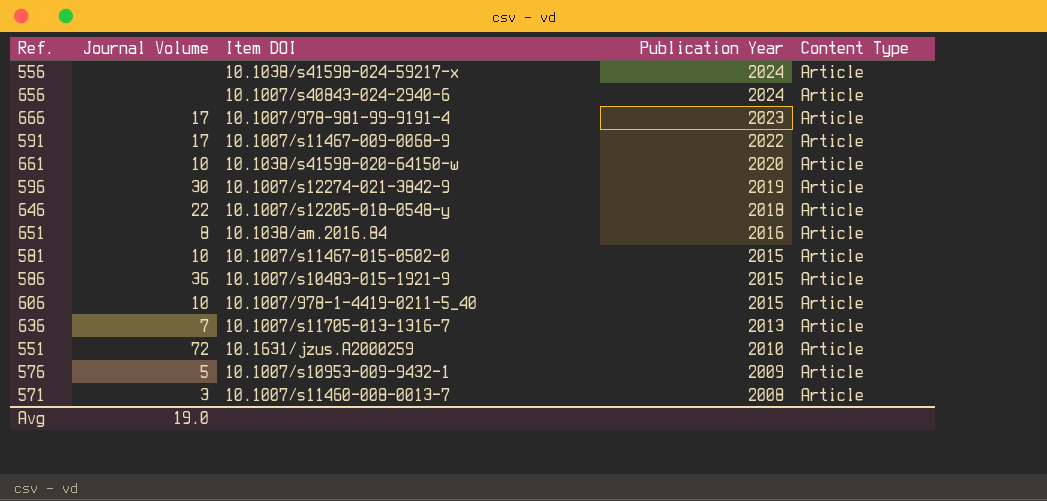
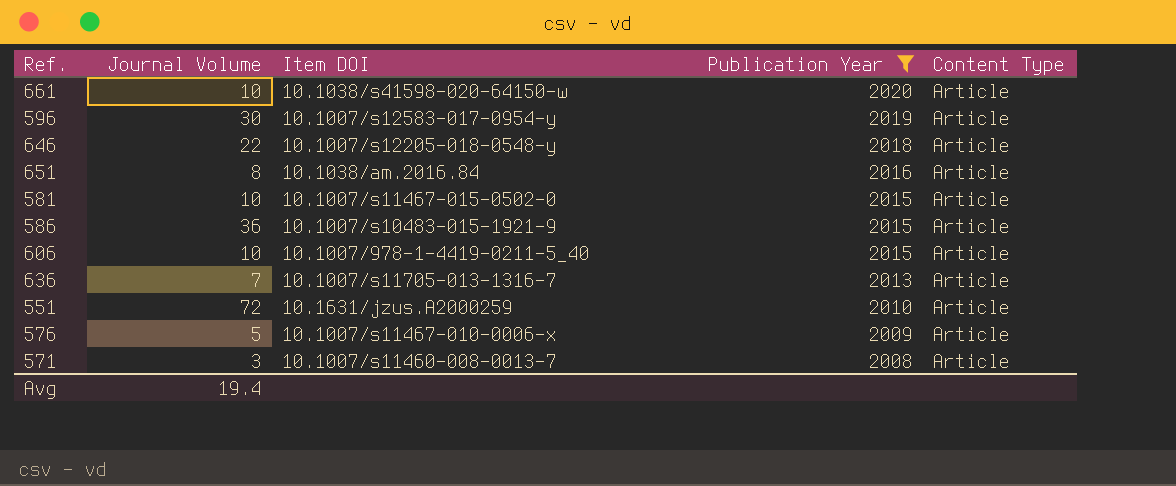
filter: none -> Publication Year <= 2020
596 | Item DOI: 10.1007/s12274-021-3842-9 -> 10.1007/s12583-017-0954-y
576 | Item DOI: 10.1007/s10953-009-9432-1 -> 10.1007/s11467-010-0006-x
Avg | Journal Volume: 19.0 -> 19.4

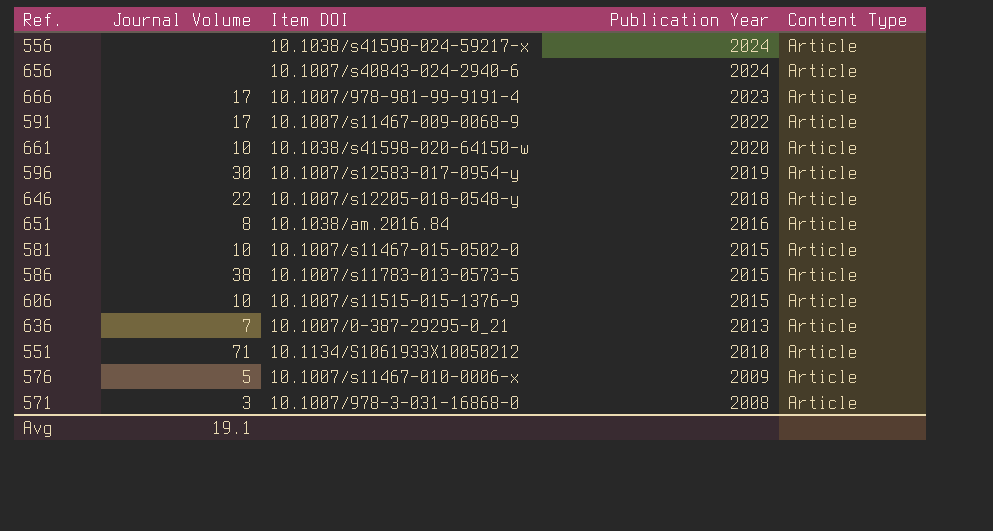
filter: Publication Year <= 2020 -> none
586 | Journal Volume: 36 -> 38
586 | Item DOI: 10.1007/s10483-015-1921-9 -> 10.1007/s11783-013-0573-5
606 | Item DOI: 10.1007/978-1-4419-0211-5_40 -> 10.1007/s11515-015-1376-9
636 | Item DOI: 10.1007/s11705-013-1316-7 -> 10.1007/0-387-29295-0_21
551 | Journal Volume: 72 -> 71
551 | Item DOI: 10.1631/jzus.A2000259 -> 10.1134/S1061933X10050212
571 | Item DOI: 10.1007/s11460-008-0013-7 -> 10.1007/978-3-031-16868-0
Avg | Journal Volume: 19.4 -> 19.1

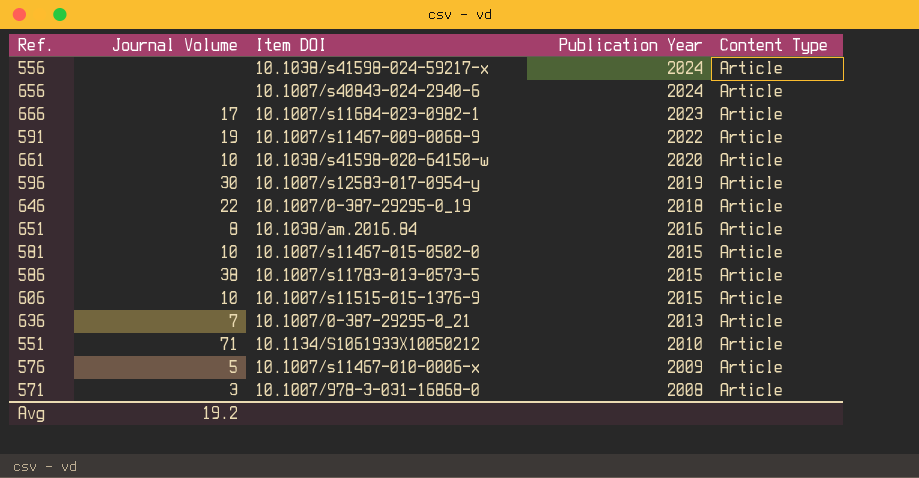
666 | Item DOI: 10.1007/978-981-99-9191-4 -> 10.1007/s11684-023-0982-1
591 | Journal Volume: 17 -> 19
646 | Item DOI: 10.1007/s12205-018-0548-y -> 10.1007/0-387-29295-0_19
Avg | Journal Volume: 19.1 -> 19.2

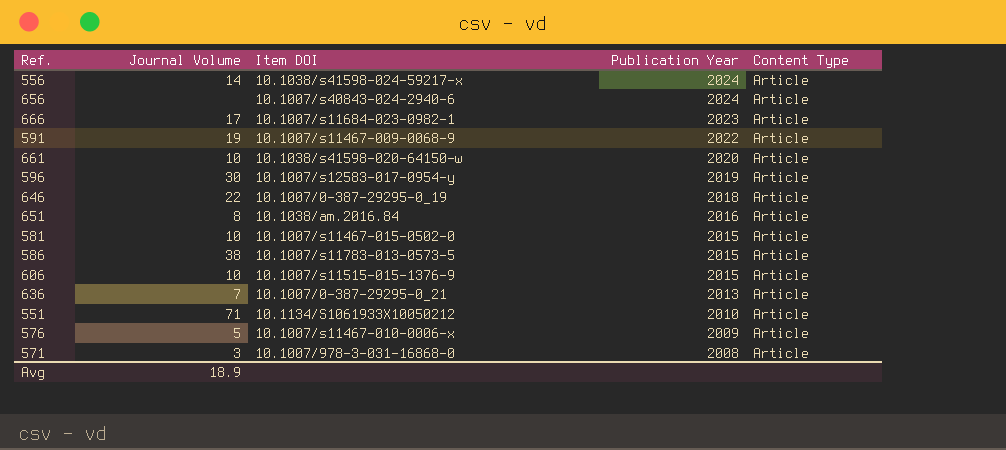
556 | Journal Volume: none -> 14
Avg | Journal Volume: 19.2 -> 18.9

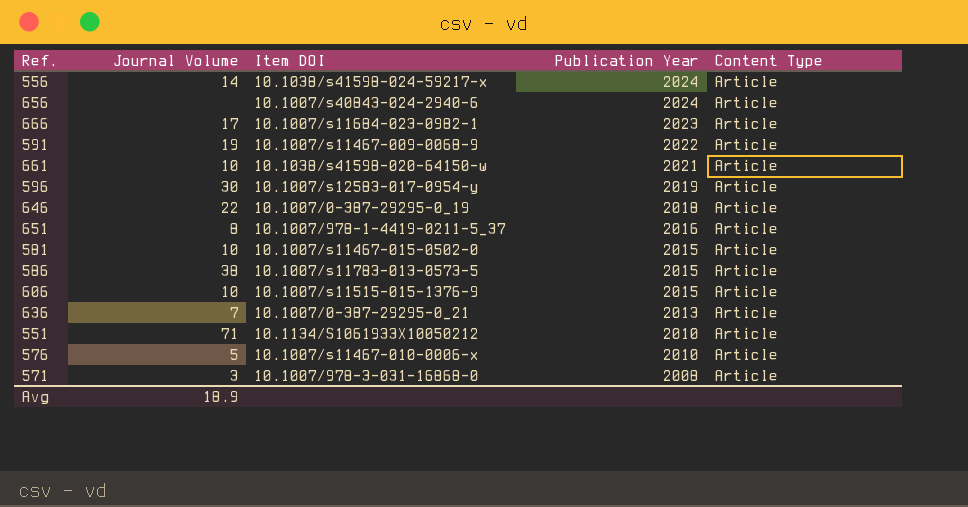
661 | Publication Year: 2020 -> 2021
651 | Item DOI: 10.1038/am.2016.84 -> 10.1007/978-1-4419-0211-5_37
576 | Publication Year: 2009 -> 2010

